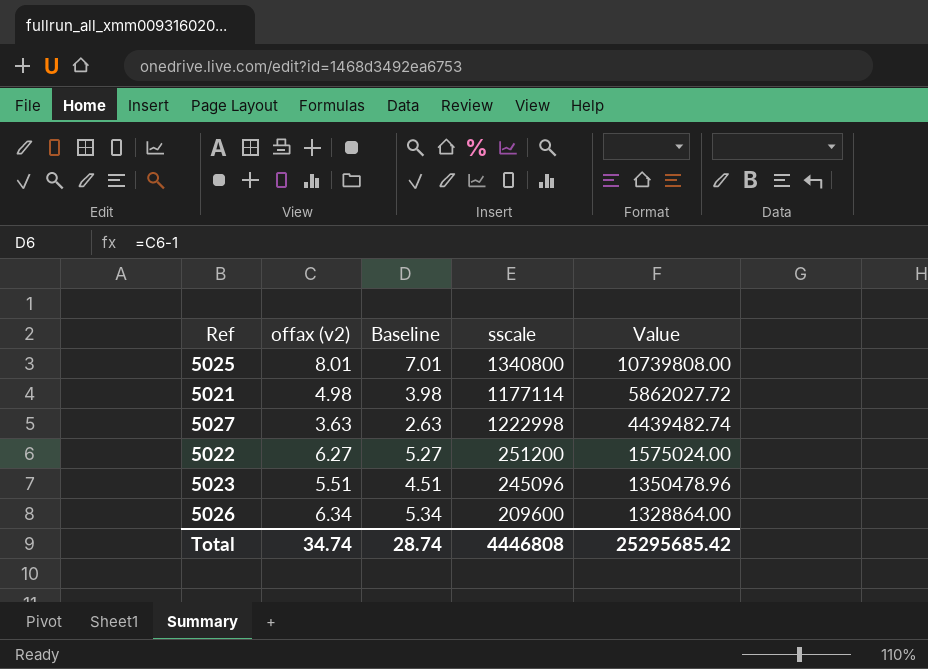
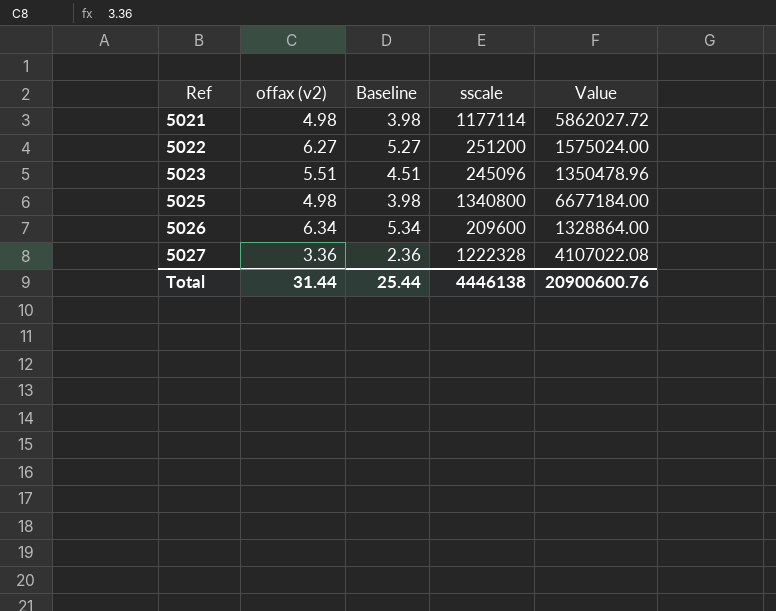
row order: Value descending -> Ref ascending
5025 | offax (v2): 8.01 -> 4.98
5025 | Baseline: 7.01 -> 3.98
5025 | Value: 10739808.00 -> 6677184.00
5027 | offax (v2): 3.63 -> 3.36
5027 | Baseline: 2.63 -> 2.36
5027 | sscale: 1222998 -> 1222328
5027 | Value: 4439482.74 -> 4107022.08
Total | offax (v2): 34.74 -> 31.44
Total | Baseline: 28.74 -> 25.44
Total | sscale: 4446808 -> 4446138
Total | Value: 25295685.42 -> 20900600.76

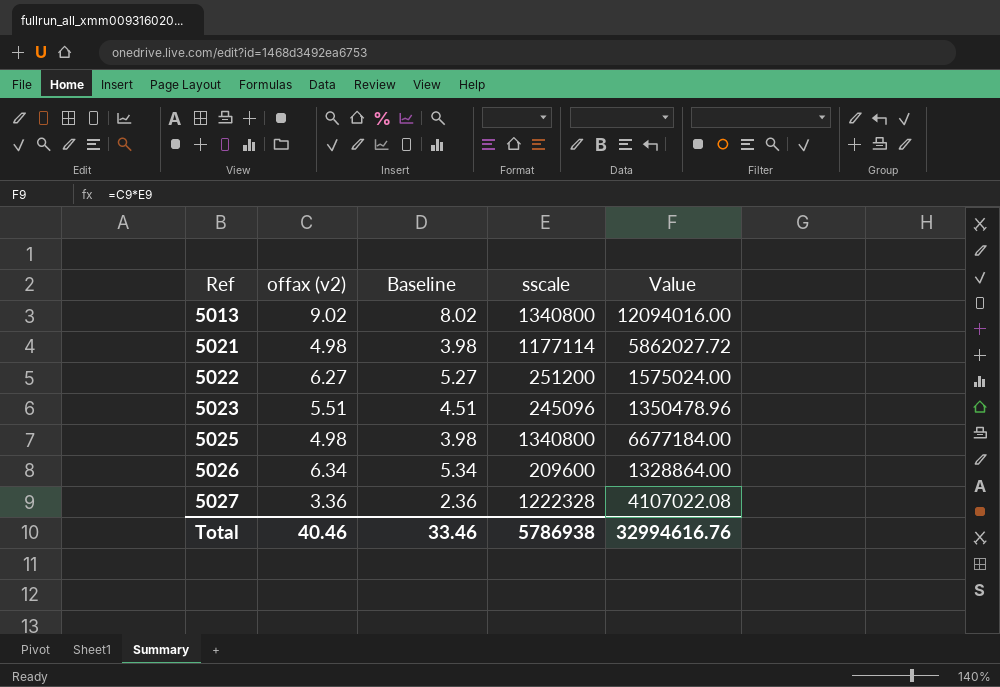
row 5013: none -> 9.02 | 8.02 | 1340800 | 12094016.00
Total | offax (v2): 31.44 -> 40.46
Total | Baseline: 25.44 -> 33.46
Total | sscale: 4446138 -> 5786938
Total | Value: 20900600.76 -> 32994616.76

